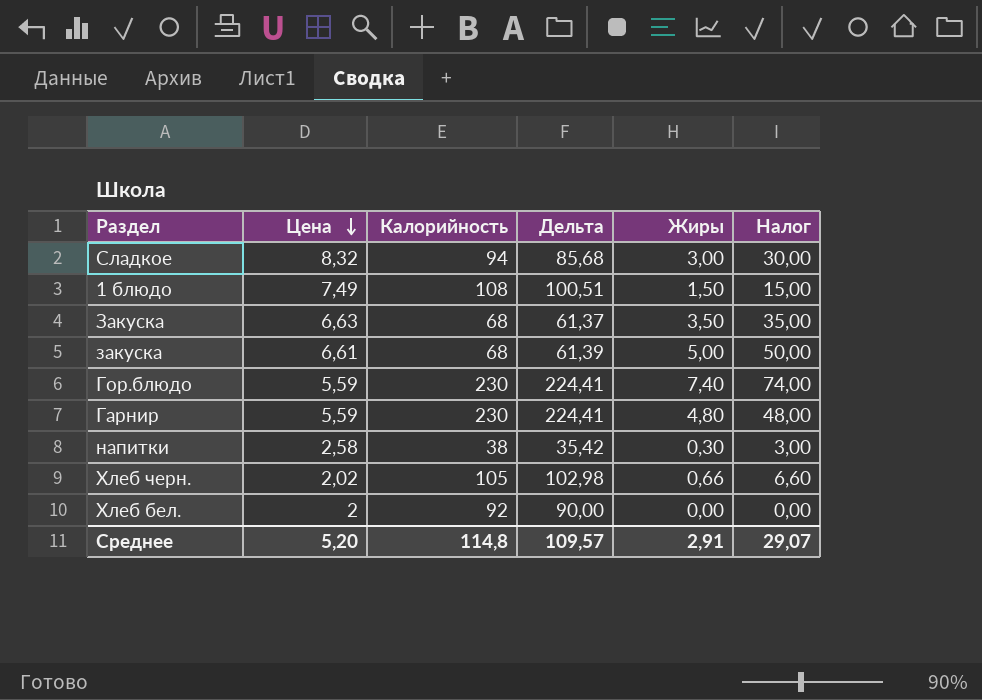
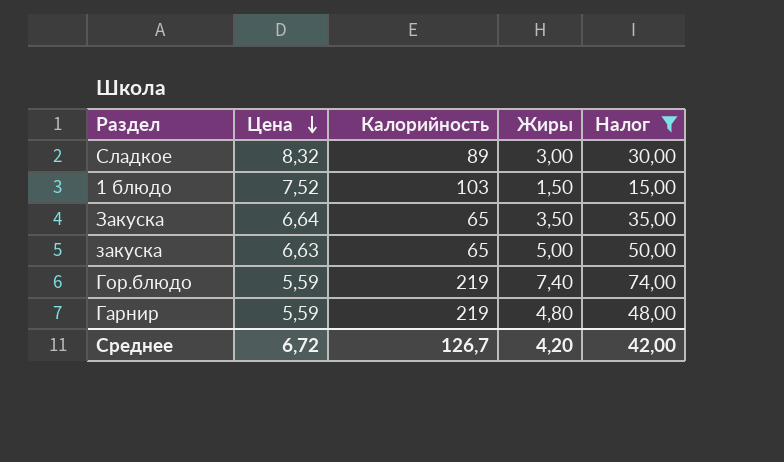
filter: none -> Налог >= 15,00
column Дельта | formula: [Калорийность] - [Цена] -> none
Сладкое | Калорийность: 94 -> 89
1 блюдо | Цена: 7,49 -> 7,52
1 блюдо | Калорийность: 108 -> 103
Закуска | Цена: 6,63 -> 6,64
Закуска | Калорийность: 68 -> 65
закуска | Цена: 6,61 -> 6,63
закуска | Калорийность: 68 -> 65
Гор.блюдо | Калорийность: 230 -> 219
Гарнир | Калорийность: 230 -> 219
Среднее | Цена: 5,20 -> 6,72
Среднее | Калорийность: 114,8 -> 126,7
Среднее | Жиры: 2,91 -> 4,20
Среднее | Налог: 29,07 -> 42,00

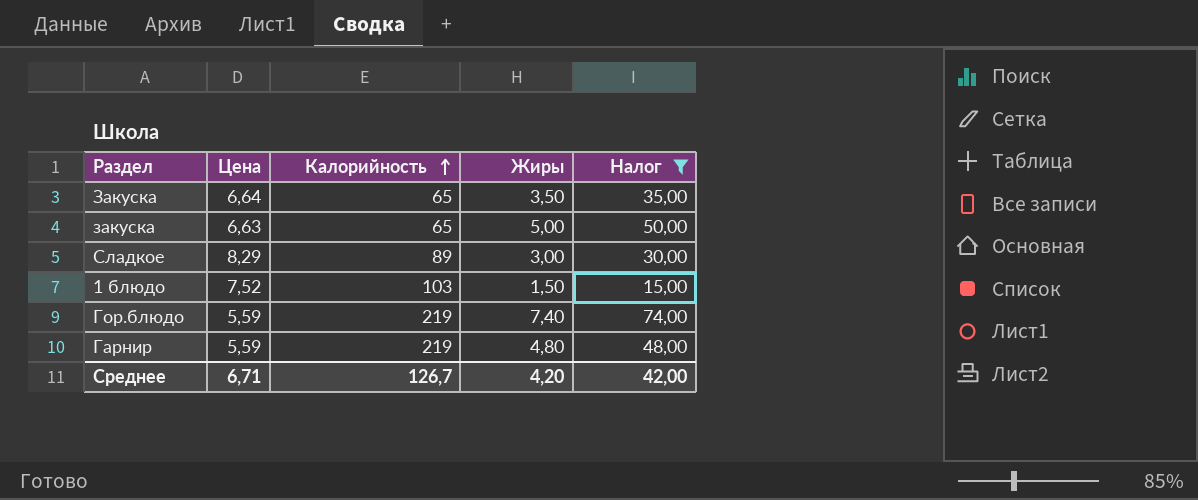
row order: Цена descending -> Калорийность ascending
Сладкое | Цена: 8,32 -> 8,29
Среднее | Цена: 6,72 -> 6,71

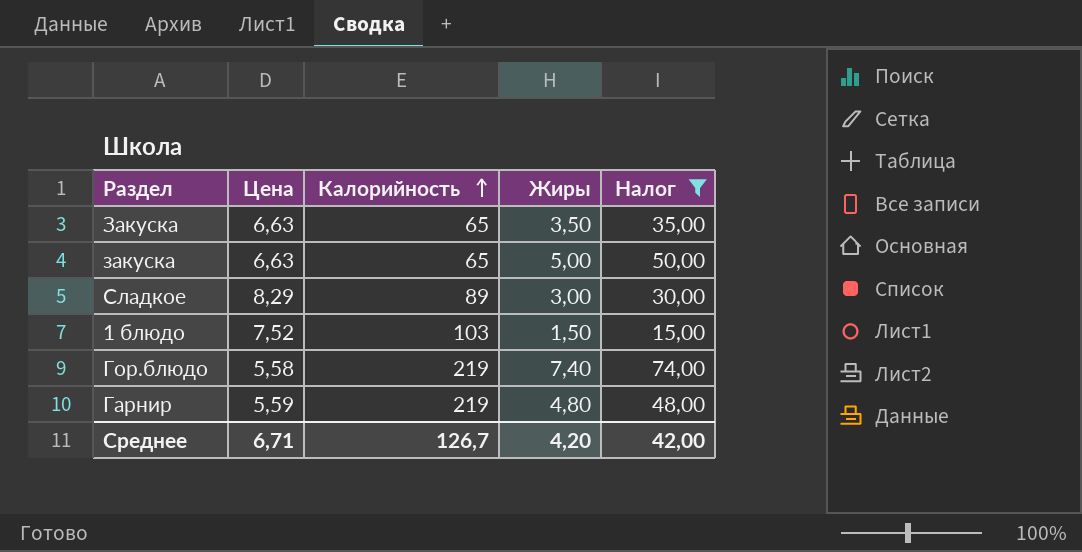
Закуска | Цена: 6,64 -> 6,63
Гор.блюдо | Цена: 5,59 -> 5,58

